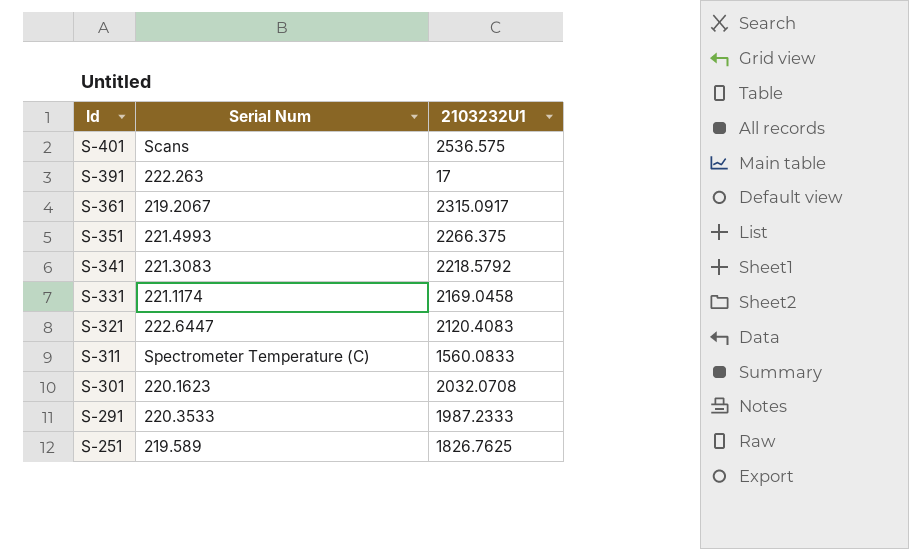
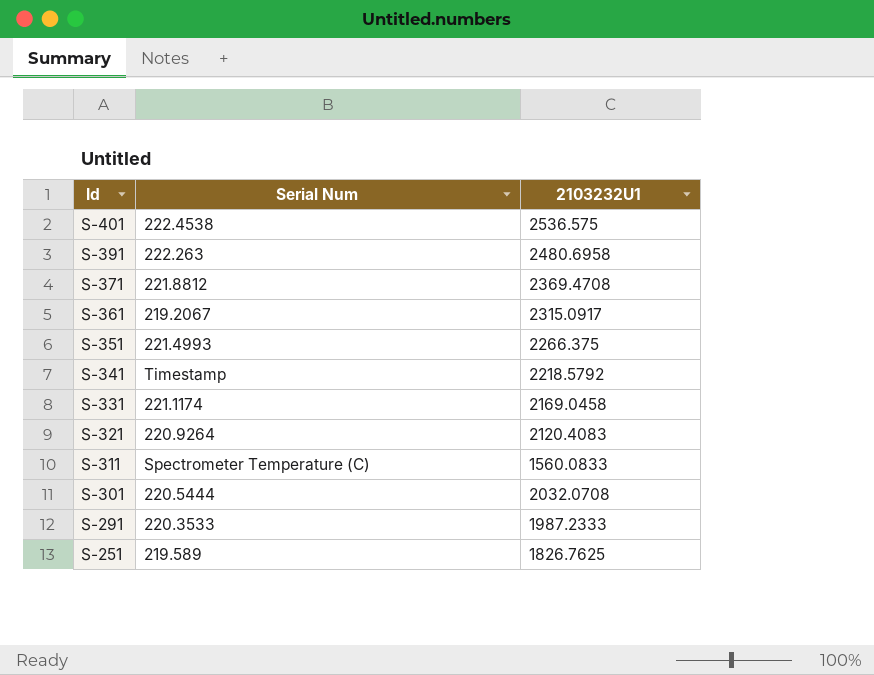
S-401 | Serial Num: Scans -> 222.4538
S-391 | 2103232U1: 17 -> 2480.6958
row S-371: none -> 221.8812 | 2369.4708
S-341 | Serial Num: 221.3083 -> Timestamp
S-321 | Serial Num: 222.6447 -> 220.9264
S-301 | Serial Num: 220.1623 -> 220.5444

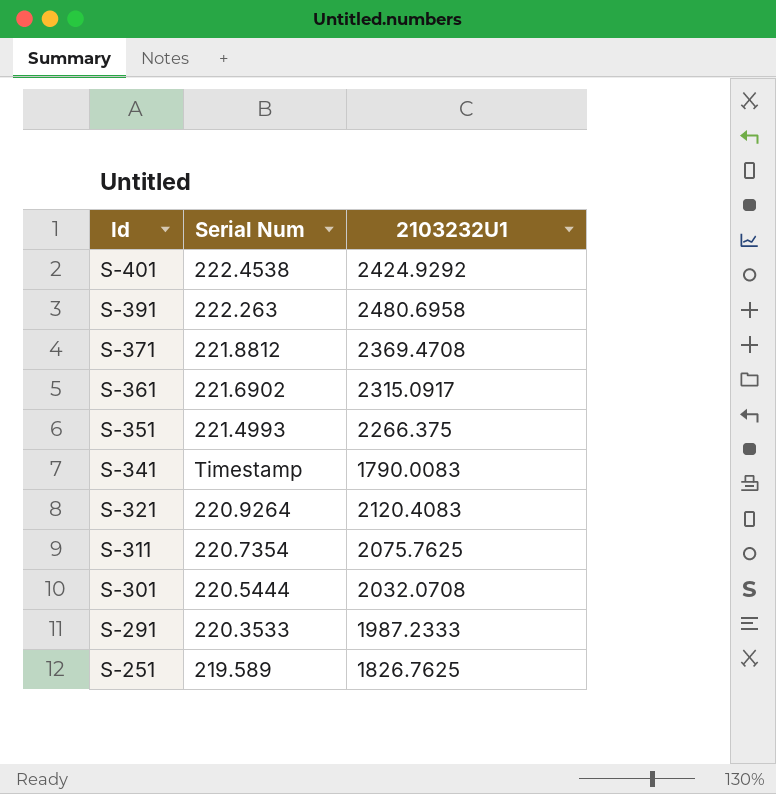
row S-331: 221.1174 | 2169.0458 -> none
S-401 | 2103232U1: 2536.575 -> 2424.9292
S-361 | Serial Num: 219.2067 -> 221.6902
S-341 | 2103232U1: 2218.5792 -> 1790.0083
S-311 | Serial Num: Spectrometer Temperature (C) -> 220.7354
S-311 | 2103232U1: 1560.0833 -> 2075.7625

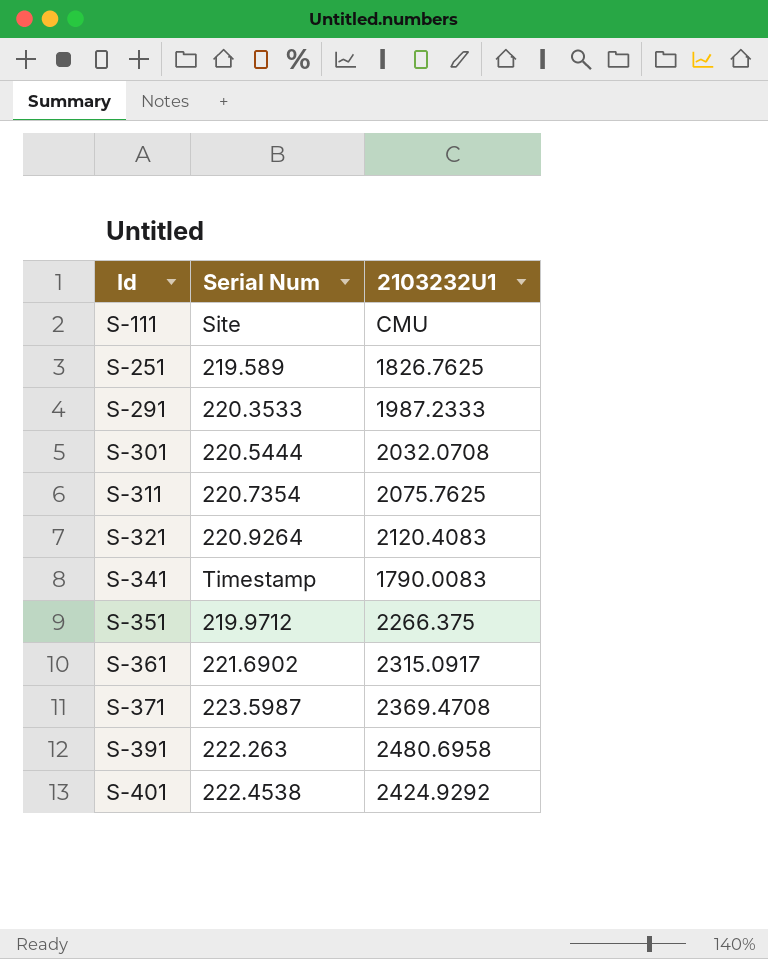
row order: Id descending -> Id ascending
row S-111: none -> Site | CMU
S-351 | Serial Num: 221.4993 -> 219.9712
S-371 | Serial Num: 221.8812 -> 223.5987

